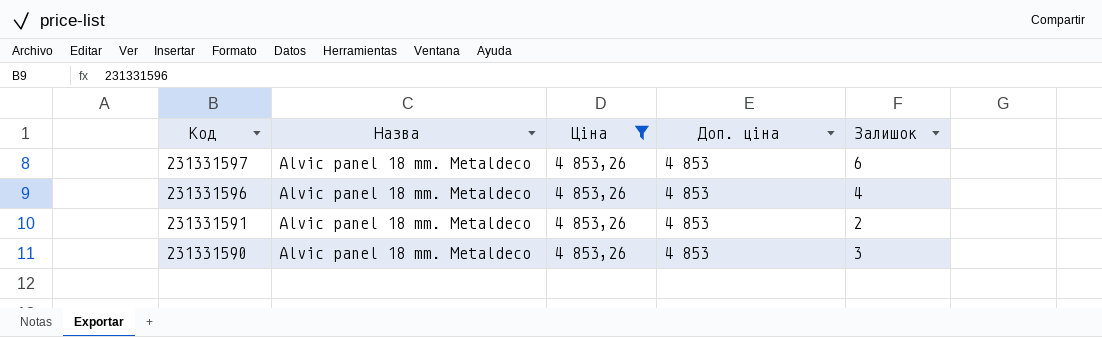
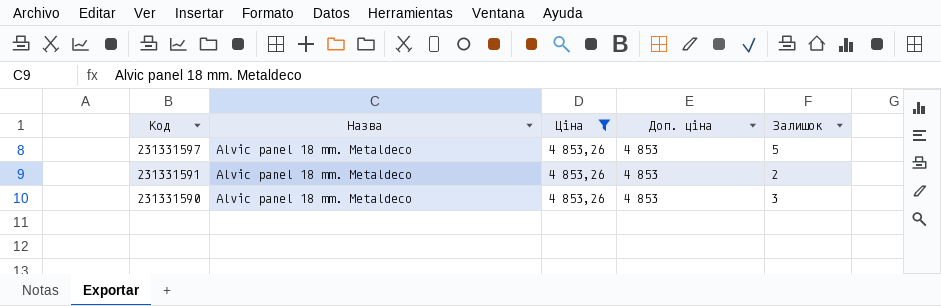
row 231331596: Alvic panel 18 mm. Metaldeco | 4 853,26 | 4 853 | 4 -> none
231331597 | Залишок: 6 -> 5

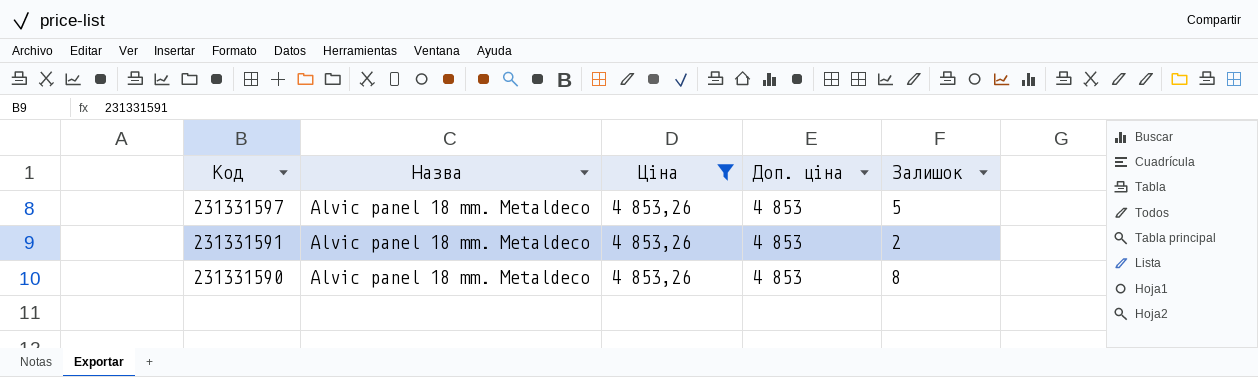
231331590 | Залишок: 3 -> 8

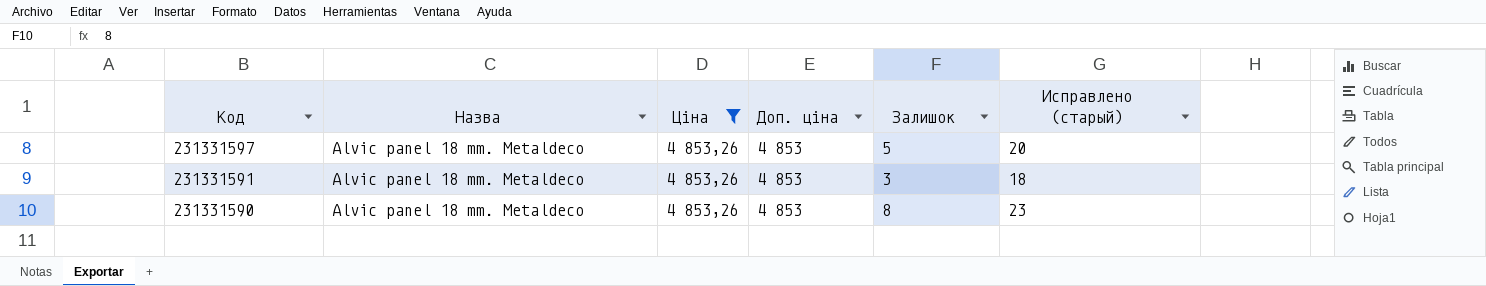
column Исправлено (старый) | formula: none -> [Залишок] + 15
231331591 | Залишок: 2 -> 3

